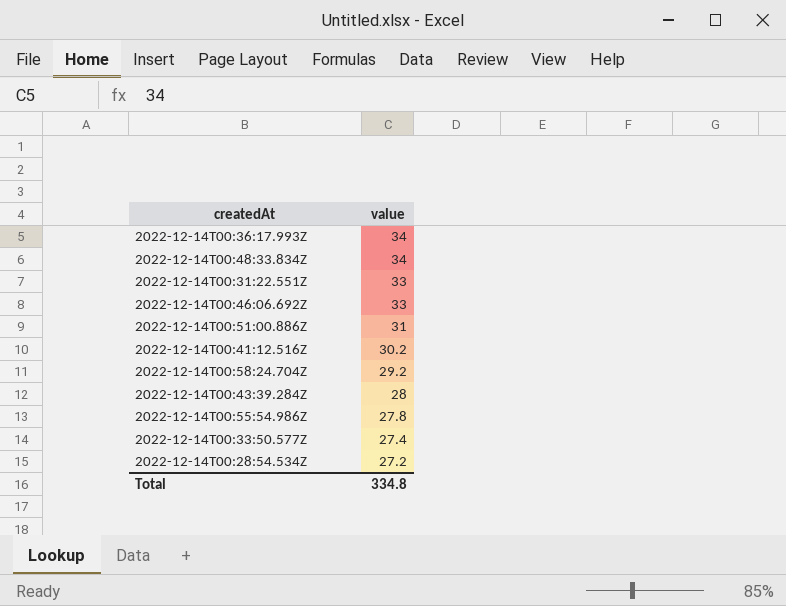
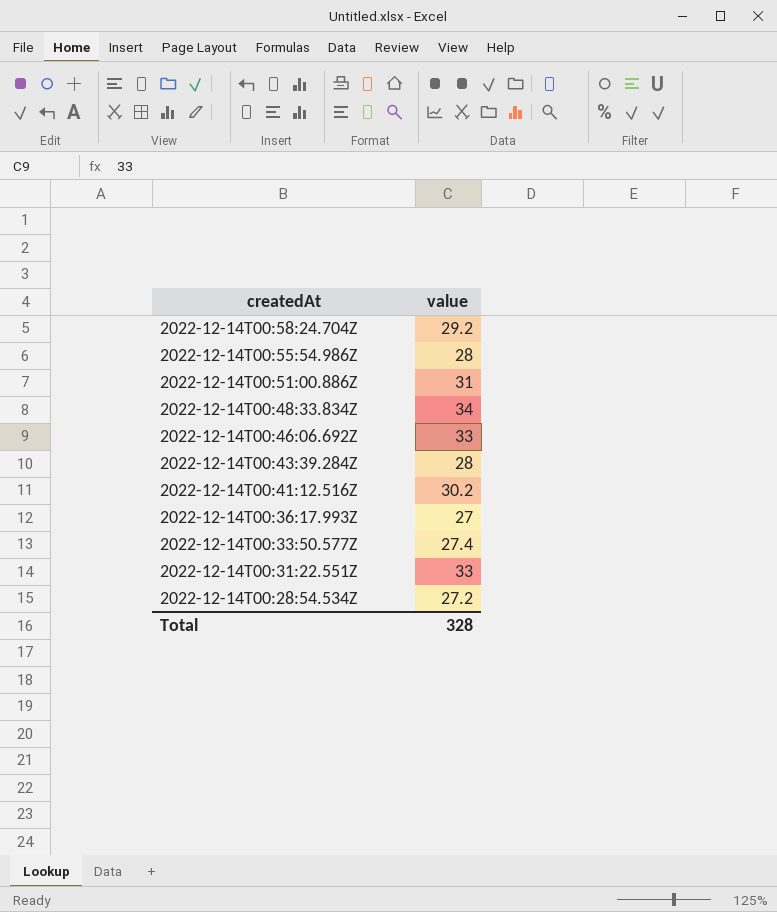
row order: value descending -> createdAt descending
2022-12-14T00:55:54.986Z | value: 27.8 -> 28
2022-12-14T00:36:17.993Z | value: 34 -> 27
Total | value: 334.8 -> 328

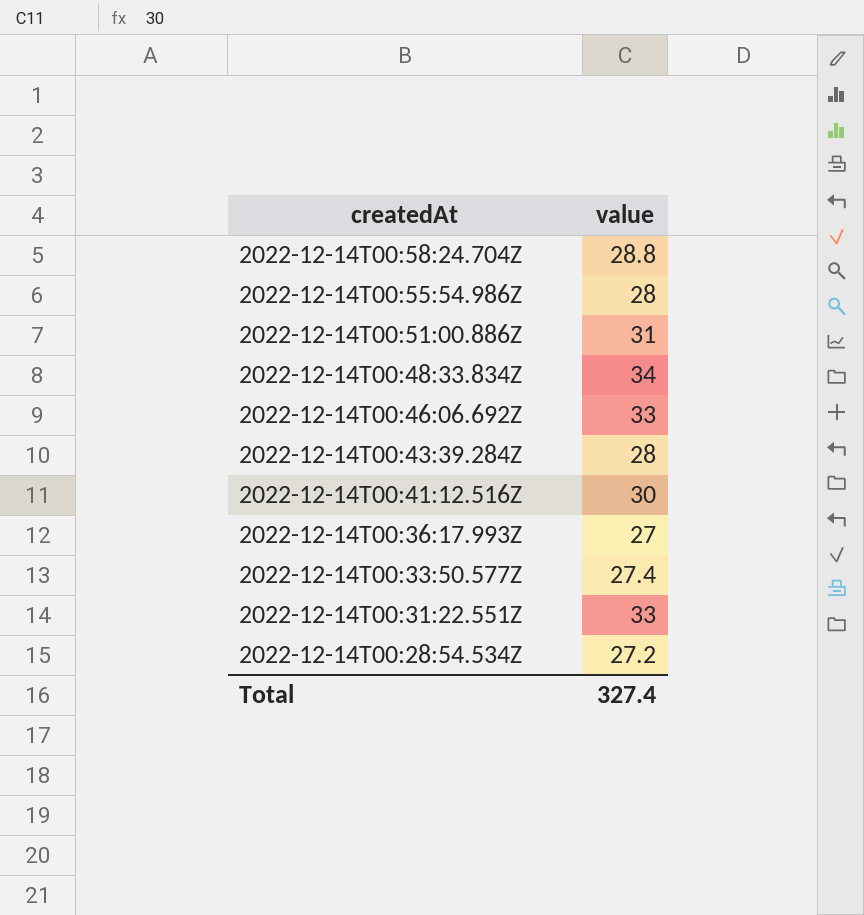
2022-12-14T00:58:24.704Z | value: 29.2 -> 28.8
2022-12-14T00:41:12.516Z | value: 30.2 -> 30
Total | value: 328 -> 327.4

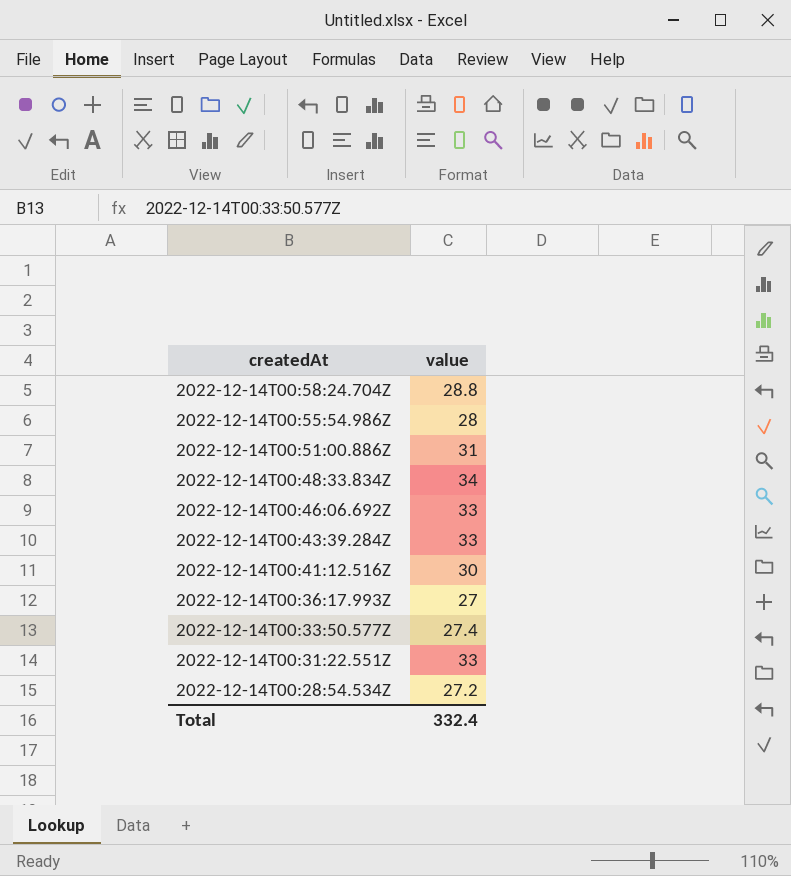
2022-12-14T00:43:39.284Z | value: 28 -> 33
Total | value: 327.4 -> 332.4

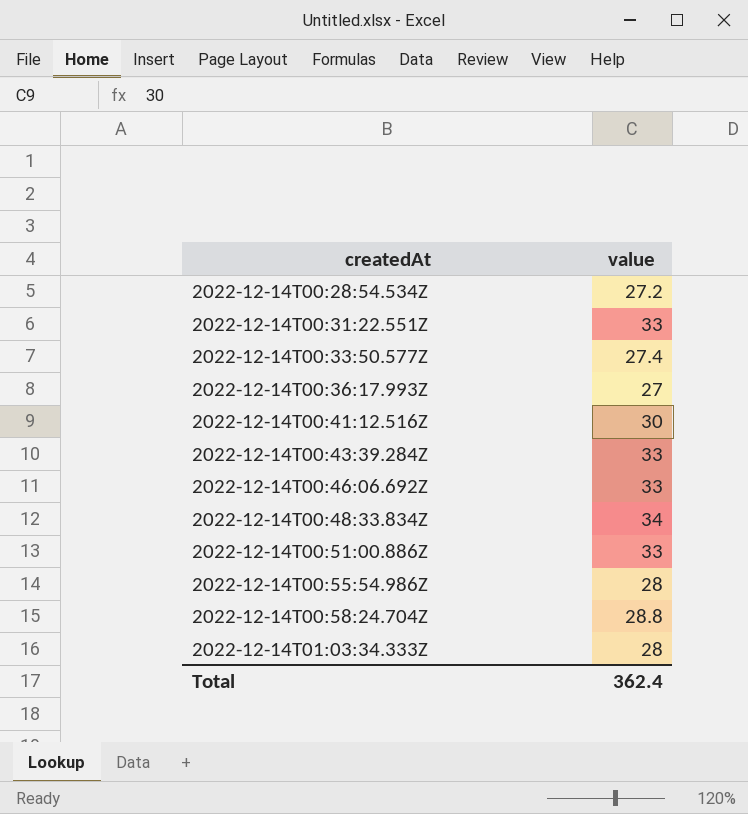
row order: createdAt descending -> createdAt ascending
2022-12-14T00:51:00.886Z | value: 31 -> 33
row 2022-12-14T01:03:34.333Z: none -> 28
Total | value: 332.4 -> 362.4

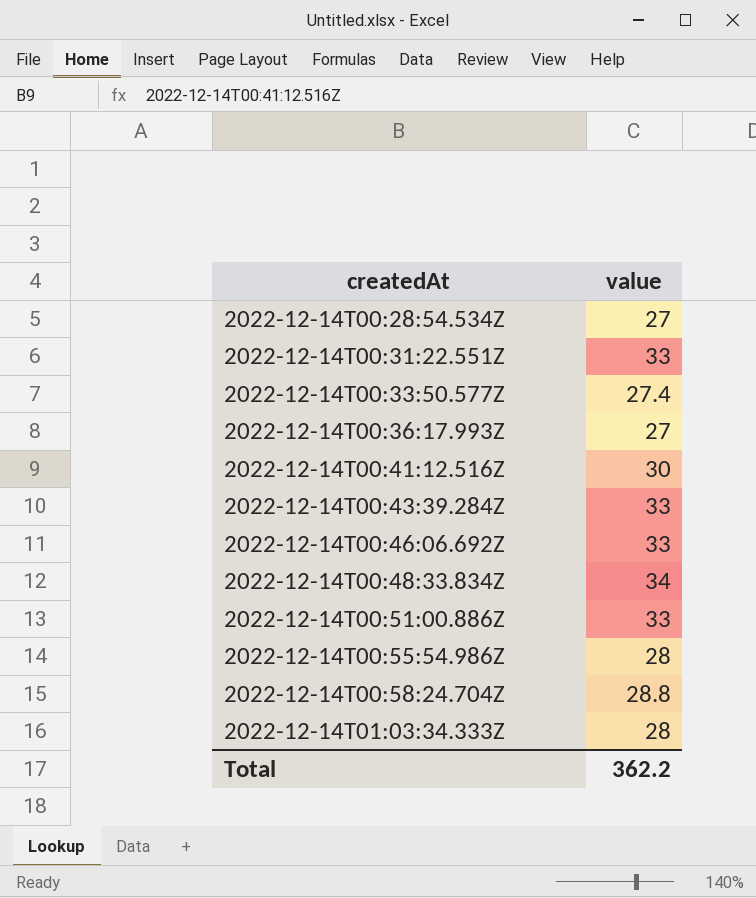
2022-12-14T00:28:54.534Z | value: 27.2 -> 27
Total | value: 362.4 -> 362.2

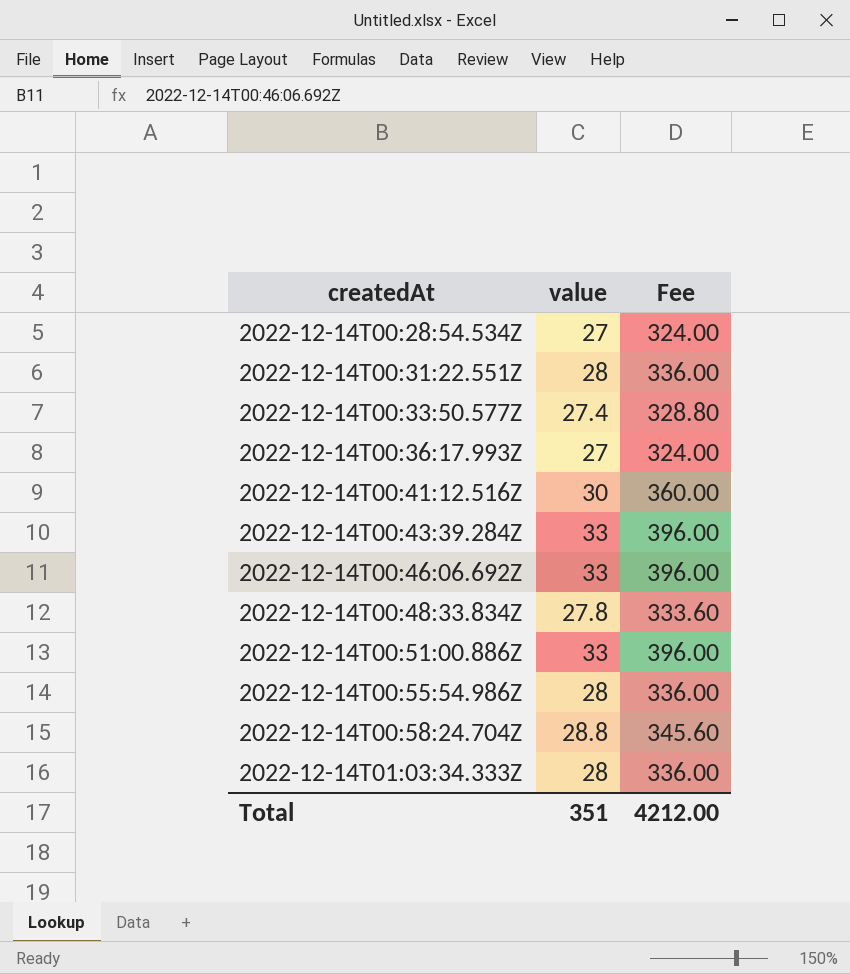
column Fee | formula: none -> [value] * 12
2022-12-14T00:31:22.551Z | value: 33 -> 28
2022-12-14T00:48:33.834Z | value: 34 -> 27.8
Total | value: 362.2 -> 351

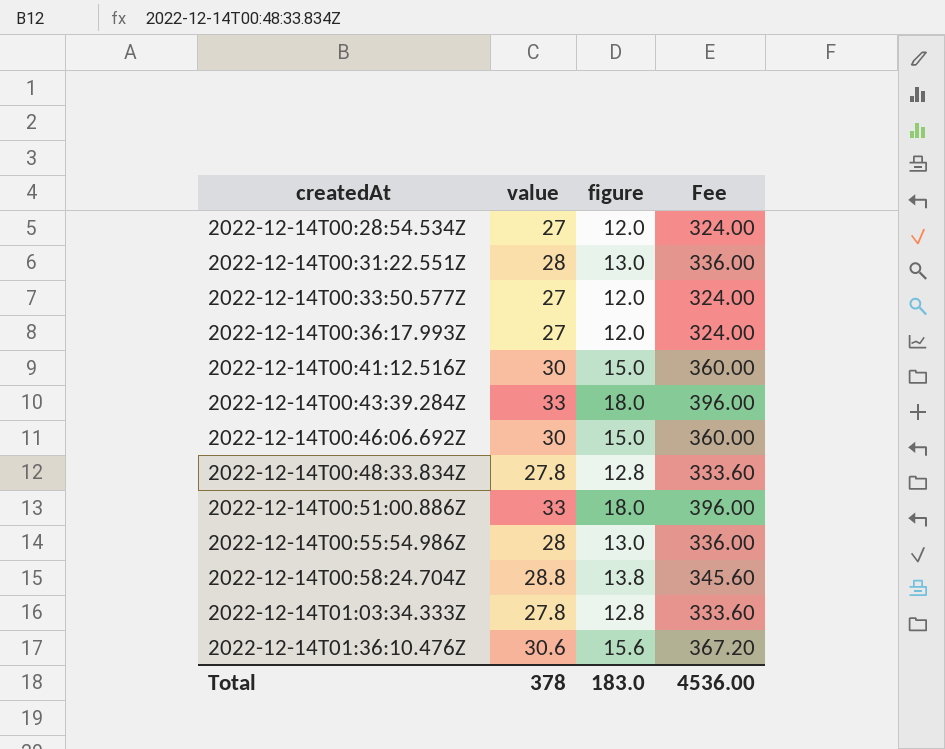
column figure | formula: none -> [value] - 15
2022-12-14T00:33:50.577Z | value: 27.4 -> 27
2022-12-14T00:33:50.577Z | Fee: 328.80 -> 324.00
2022-12-14T00:46:06.692Z | value: 33 -> 30
2022-12-14T00:46:06.692Z | Fee: 396.00 -> 360.00
2022-12-14T01:03:34.333Z | value: 28 -> 27.8
2022-12-14T01:03:34.333Z | Fee: 336.00 -> 333.60
row 2022-12-14T01:36:10.476Z: none -> 30.6 | 15.6 | 367.20
Total | value: 351 -> 378
Total | Fee: 4212.00 -> 4536.00

